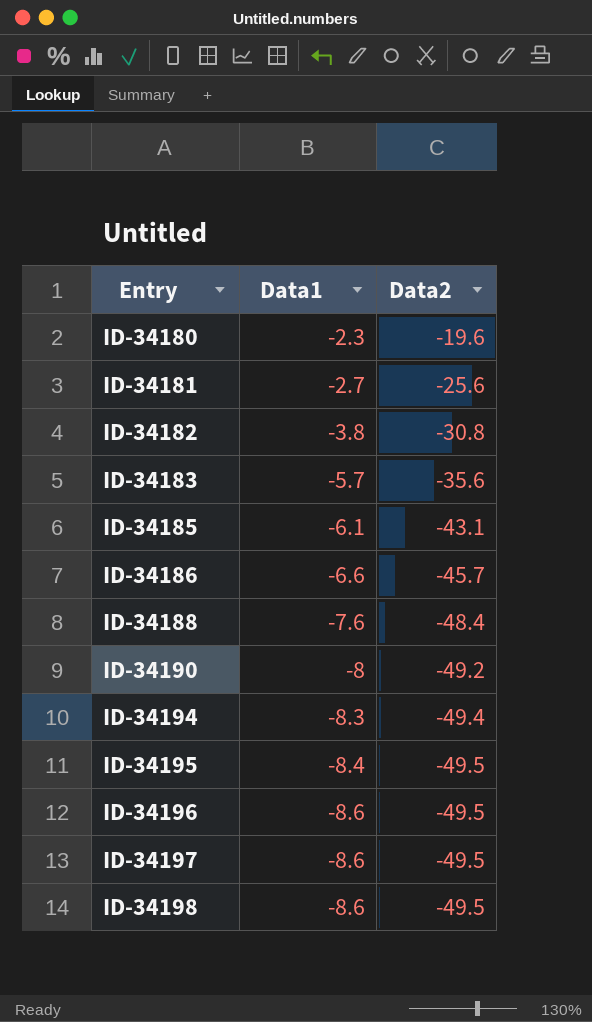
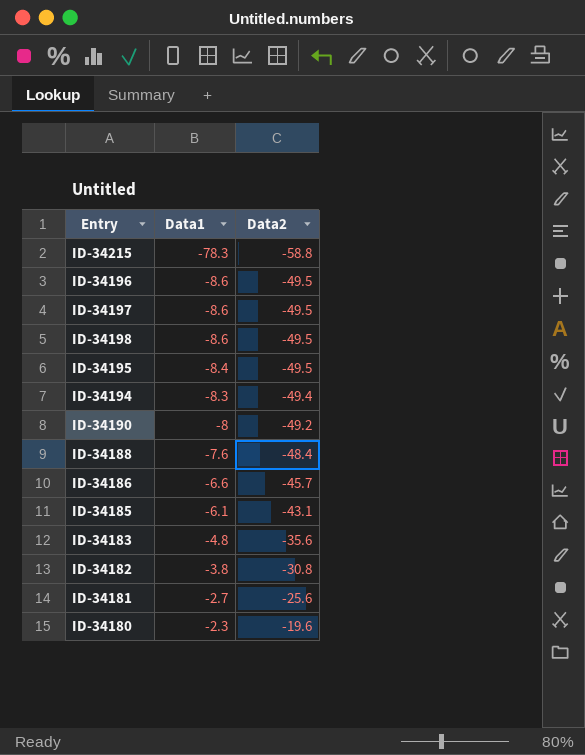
row order: Entry ascending -> Data1 ascending
row ID-34215: none -> -78.3 | -58.8
ID-34183 | Data1: -5.7 -> -4.8

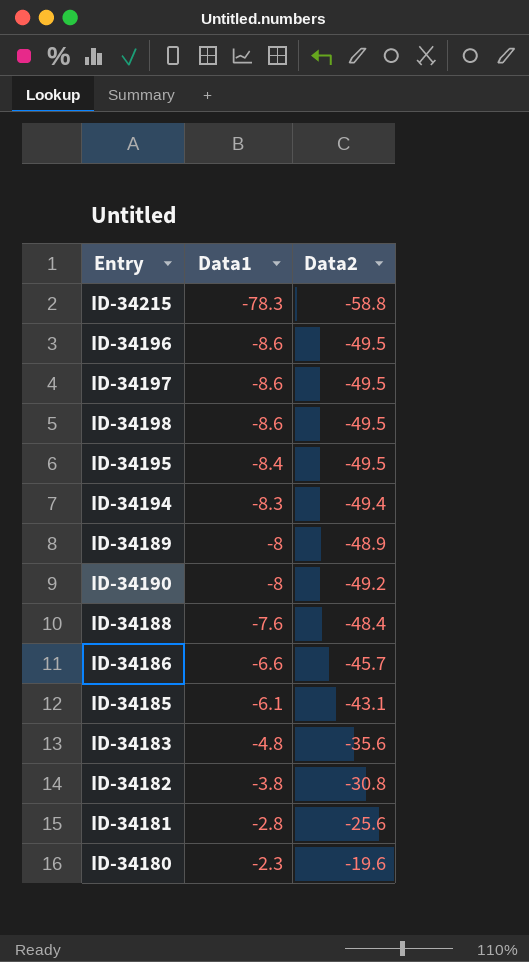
row ID-34189: none -> -8 | -48.9
ID-34181 | Data1: -2.7 -> -2.8

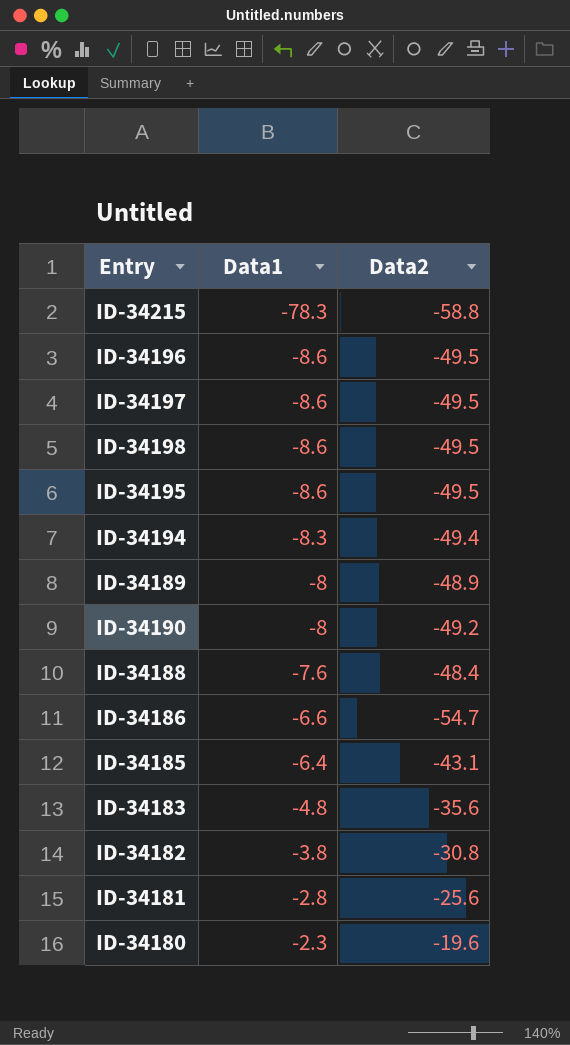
ID-34195 | Data1: -8.4 -> -8.6
ID-34186 | Data2: -45.7 -> -54.7
ID-34185 | Data1: -6.1 -> -6.4

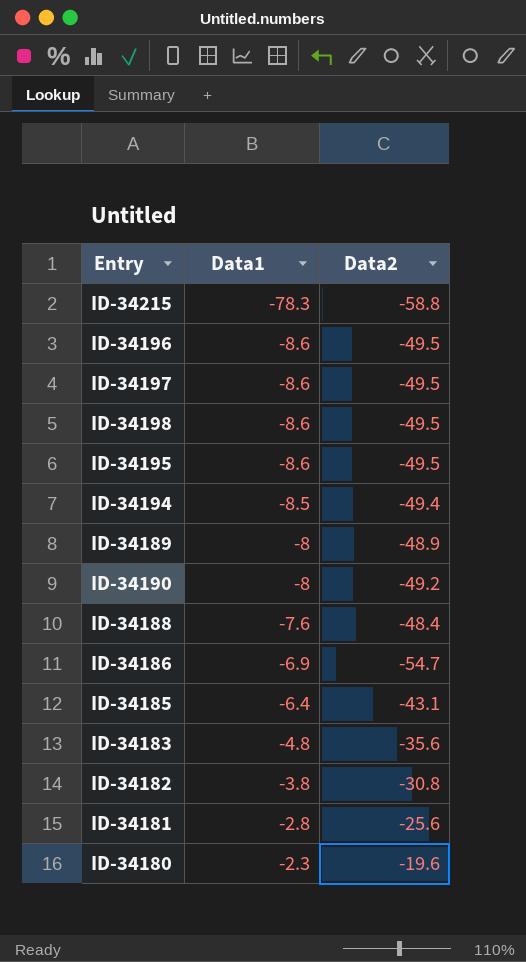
ID-34194 | Data1: -8.3 -> -8.5
ID-34186 | Data1: -6.6 -> -6.9

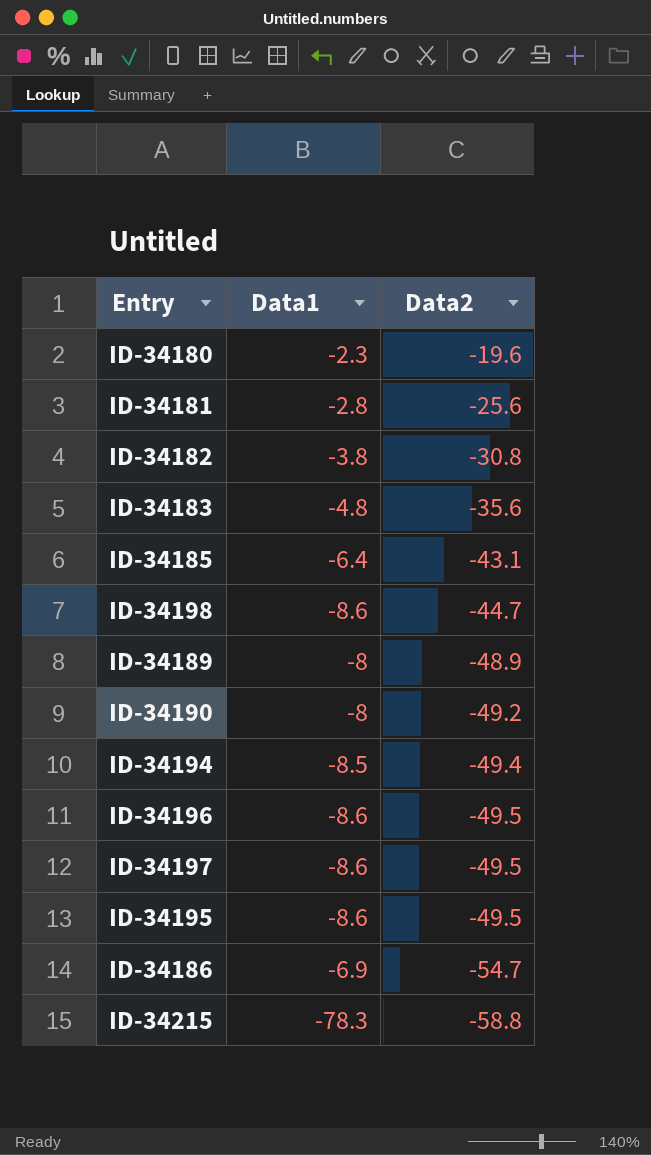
row order: Data1 ascending -> Data2 descending
row ID-34188: -7.6 | -48.4 -> none
ID-34198 | Data2: -49.5 -> -44.7

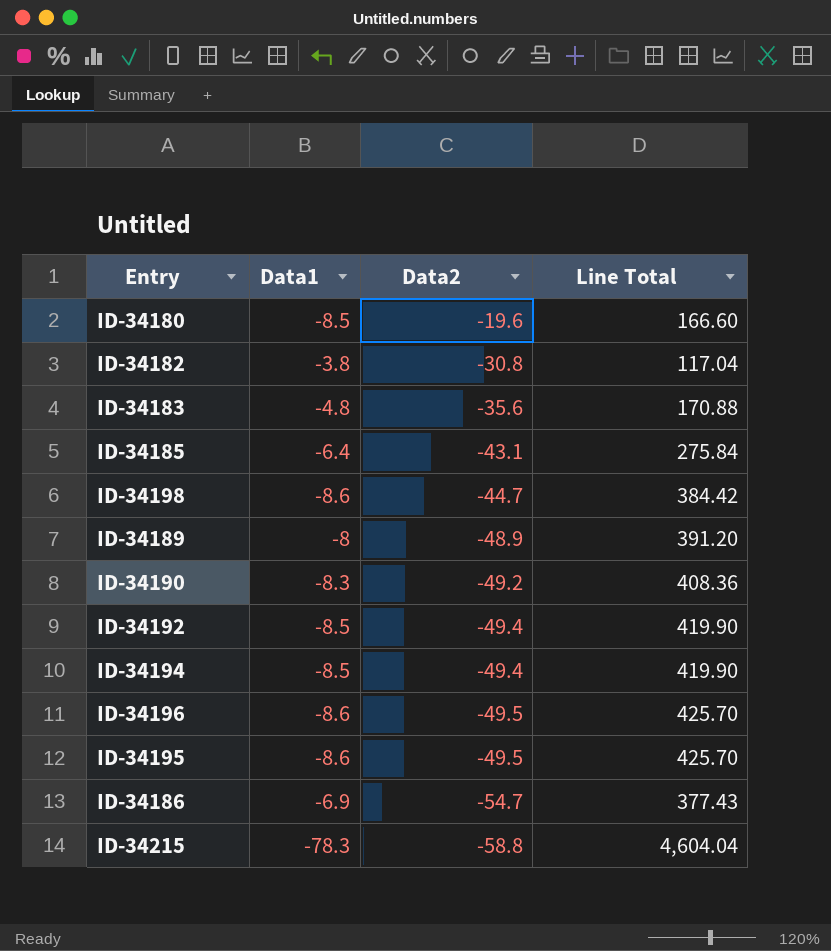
column Line Total | formula: none -> [Data1] * [Data2]
row ID-34181: -2.8 | -25.6 -> none
row ID-34197: -8.6 | -49.5 -> none
ID-34180 | Data1: -2.3 -> -8.5
ID-34190 | Data1: -8 -> -8.3
row ID-34192: none -> -8.5 | -49.4 | 419.90

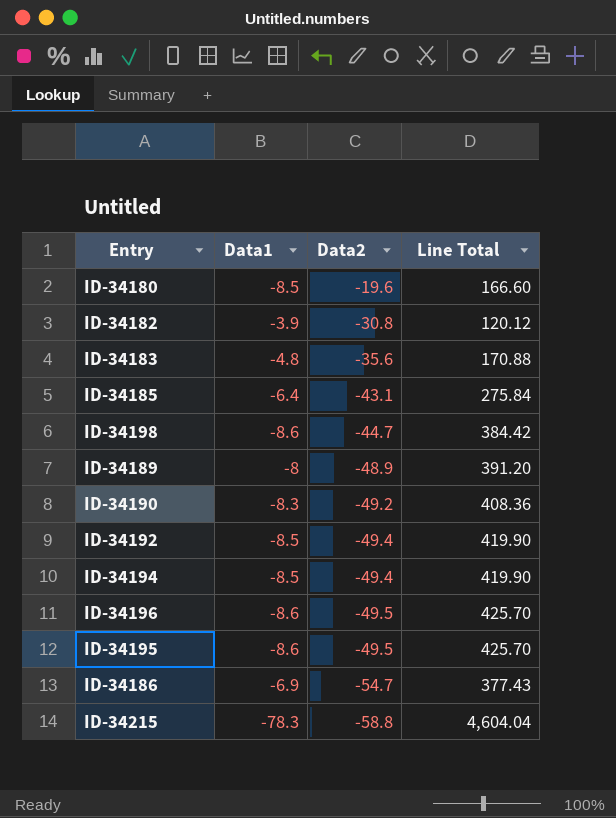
ID-34182 | Data1: -3.8 -> -3.9
ID-34182 | Line Total: 117.04 -> 120.12

